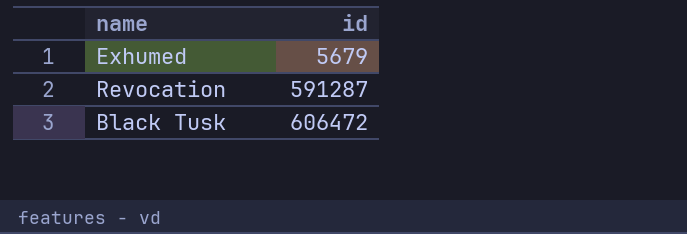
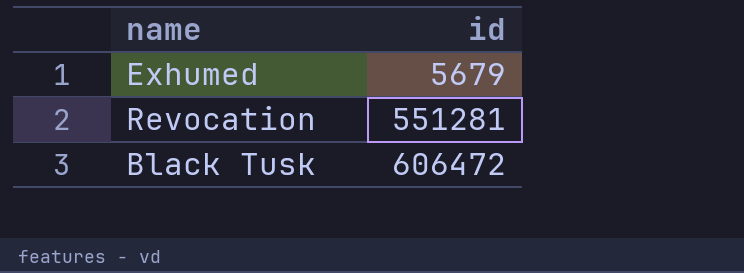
Revocation | id: 591287 -> 551281

